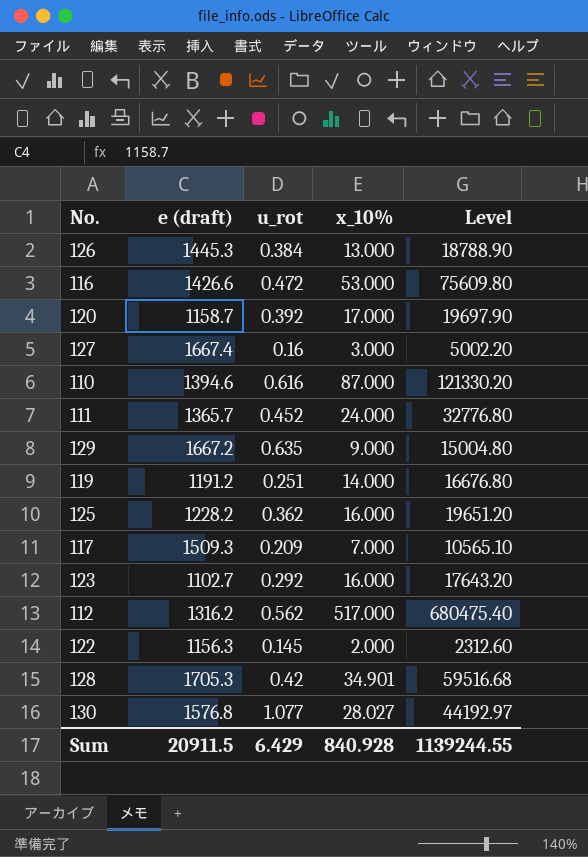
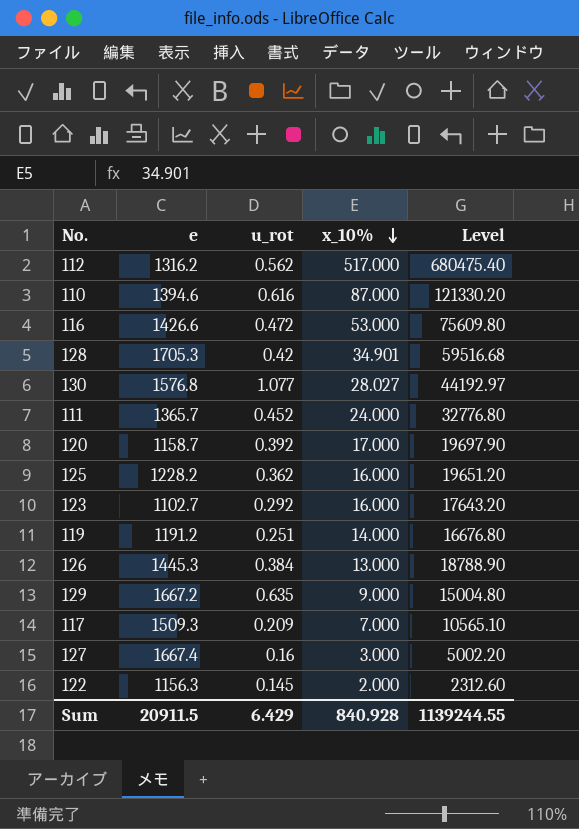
row order: none -> x_10% descending
column name: e (draft) -> e

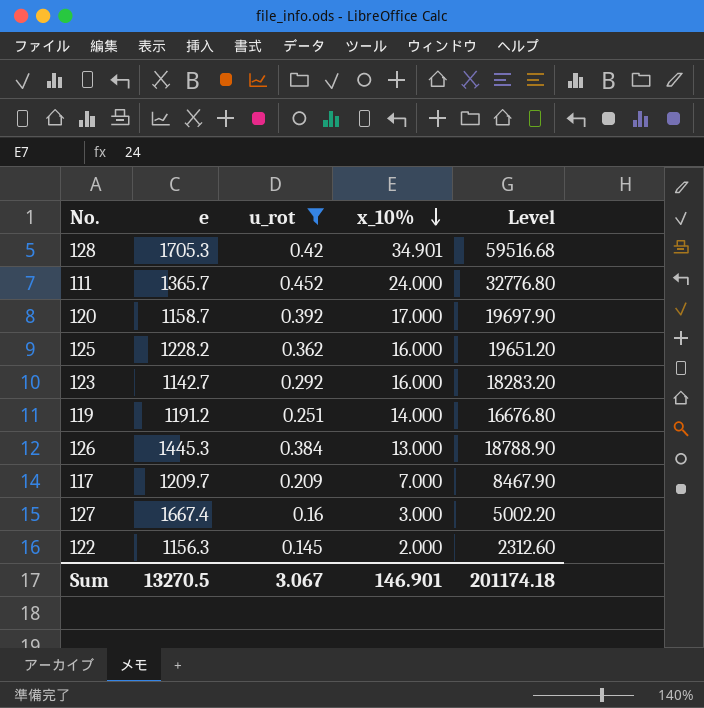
filter: none -> u_rot <= 0.452
123 | e: 1102.7 -> 1142.7
123 | Level: 17643.20 -> 18283.20
117 | e: 1509.3 -> 1209.7
117 | Level: 10565.10 -> 8467.90
Sum | e: 20911.5 -> 13270.5
Sum | u_rot: 6.429 -> 3.067
Sum | x_10%: 840.928 -> 146.901
Sum | Level: 1139244.55 -> 201174.18

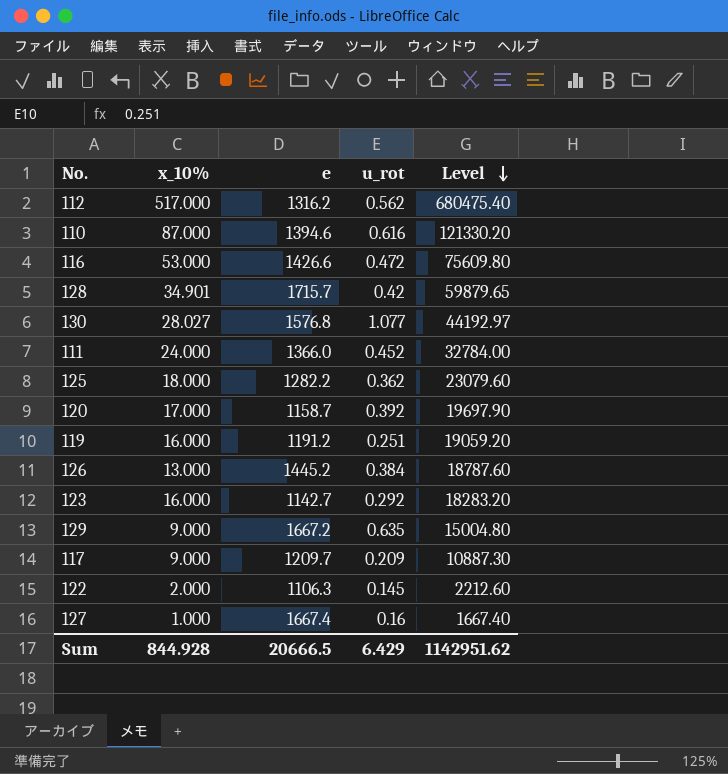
filter: u_rot <= 0.452 -> none
row order: x_10% descending -> Level descending
column x_10% | position: 4 -> 2
128 | e: 1705.3 -> 1715.7
128 | Level: 59516.68 -> 59879.65
111 | e: 1365.7 -> 1366.0
111 | Level: 32776.80 -> 32784.00
125 | x_10%: 16.000 -> 18.000
125 | e: 1228.2 -> 1282.2
125 | Level: 19651.20 -> 23079.60
119 | x_10%: 14.000 -> 16.000
119 | Level: 16676.80 -> 19059.20
126 | e: 1445.3 -> 1445.2
126 | Level: 18788.90 -> 18787.60
117 | x_10%: 7.000 -> 9.000
117 | Level: 8467.90 -> 10887.30
122 | e: 1156.3 -> 1106.3
122 | Level: 2312.60 -> 2212.60
127 | x_10%: 3.000 -> 1.000
127 | Level: 5002.20 -> 1667.40
Sum | x_10%: 146.901 -> 844.928
Sum | e: 13270.5 -> 20666.5
Sum | u_rot: 3.067 -> 6.429
Sum | Level: 201174.18 -> 1142951.62

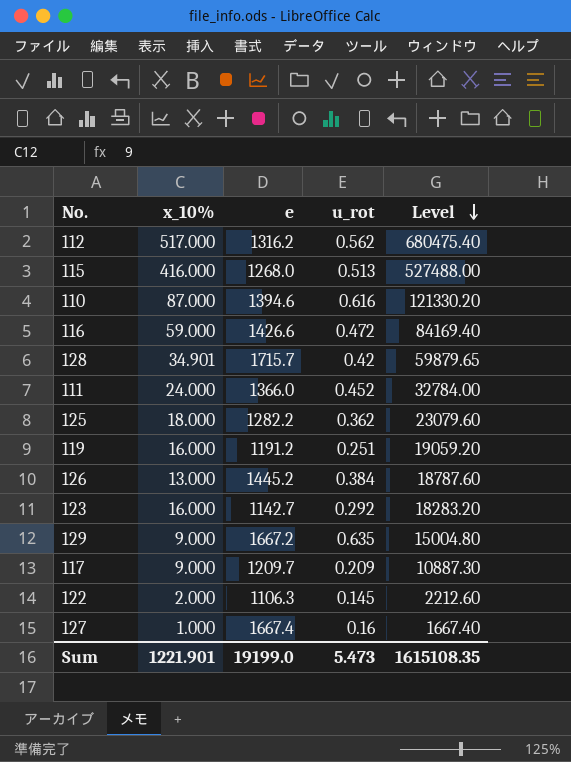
row 130: 28.027 | 1576.8 | 1.077 | 44192.97 -> none
row 120: 17.000 | 1158.7 | 0.392 | 19697.90 -> none
row 115: none -> 416.000 | 1268.0 | 0.513 | 527488.00
116 | x_10%: 53.000 -> 59.000
116 | Level: 75609.80 -> 84169.40
Sum | x_10%: 844.928 -> 1221.901
Sum | e: 20666.5 -> 19199.0
Sum | u_rot: 6.429 -> 5.473
Sum | Level: 1142951.62 -> 1615108.35

